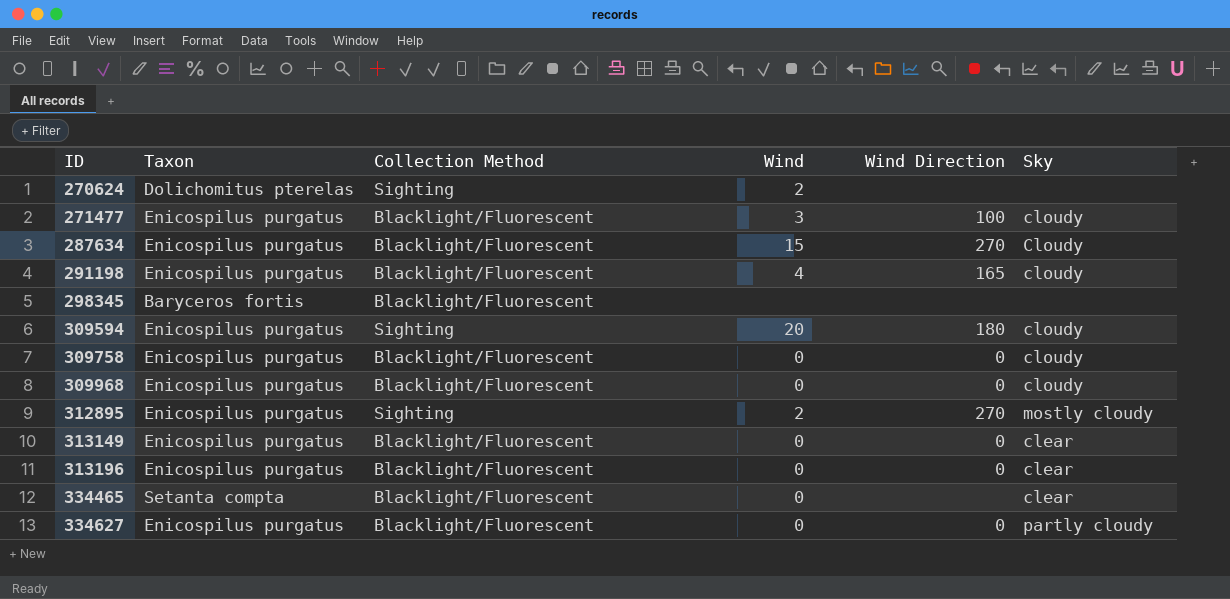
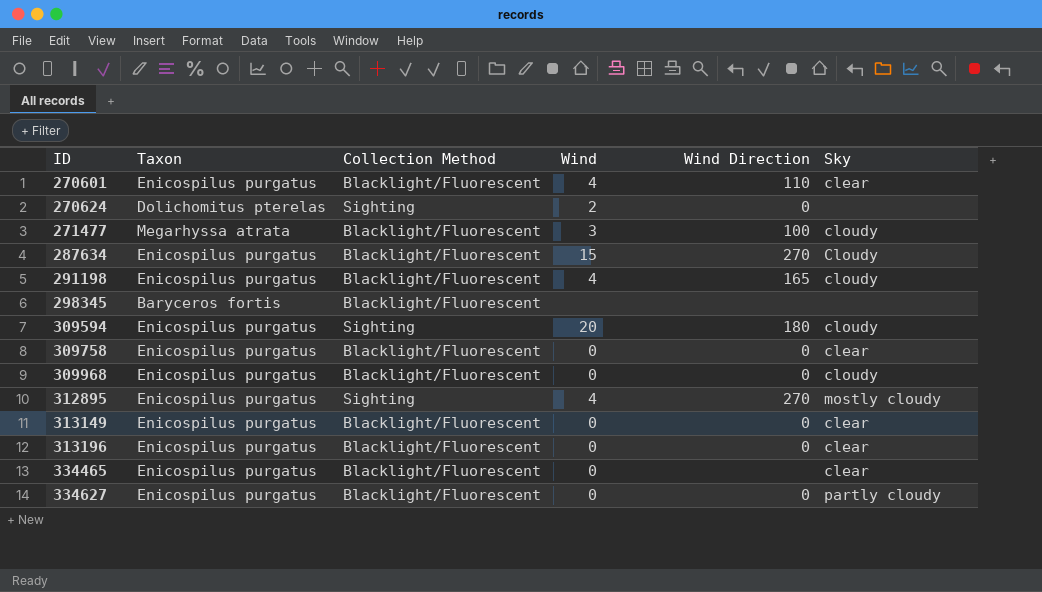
row 270601: none -> Enicospilus purgatus | Blacklight/Fluorescent | 4 | 110 | clear
270624 | Wind Direction: none -> 0
271477 | Taxon: Enicospilus purgatus -> Megarhyssa atrata
309758 | Sky: cloudy -> clear
312895 | Wind: 2 -> 4
334465 | Taxon: Setanta compta -> Enicospilus purgatus

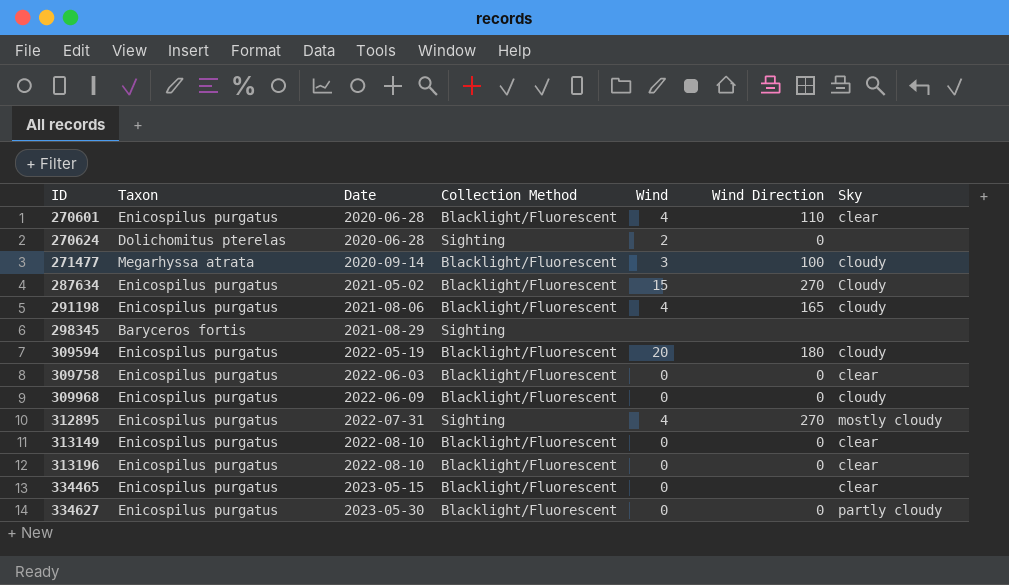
column Date | position: none -> 3
298345 | Collection Method: Blacklight/Fluorescent -> Sighting
309594 | Collection Method: Sighting -> Blacklight/Fluorescent

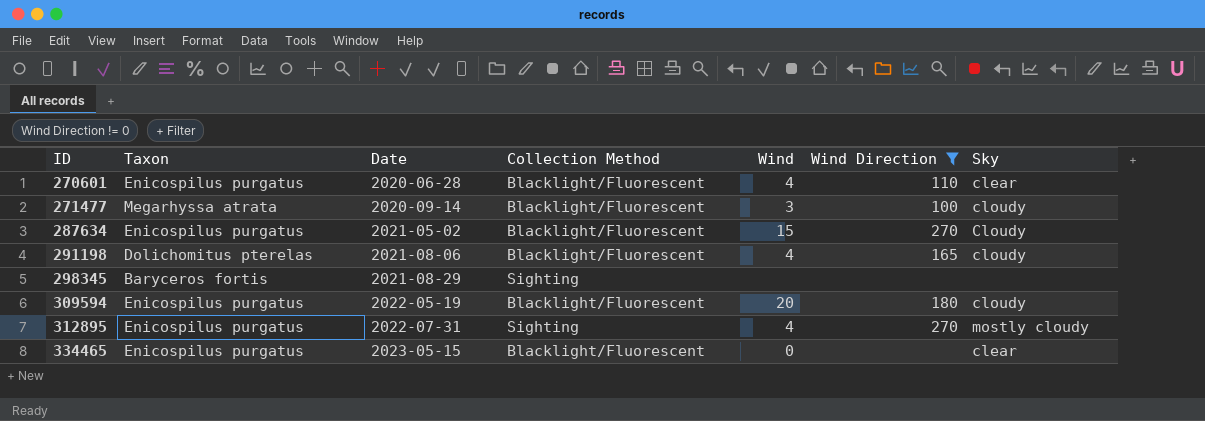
filter: none -> Wind Direction != 0
291198 | Taxon: Enicospilus purgatus -> Dolichomitus pterelas

